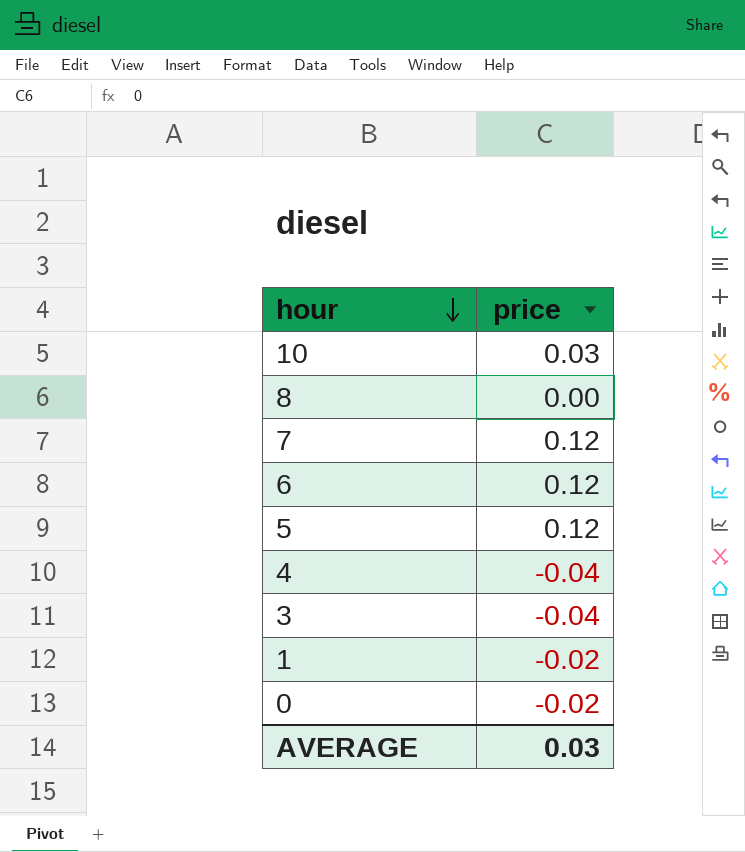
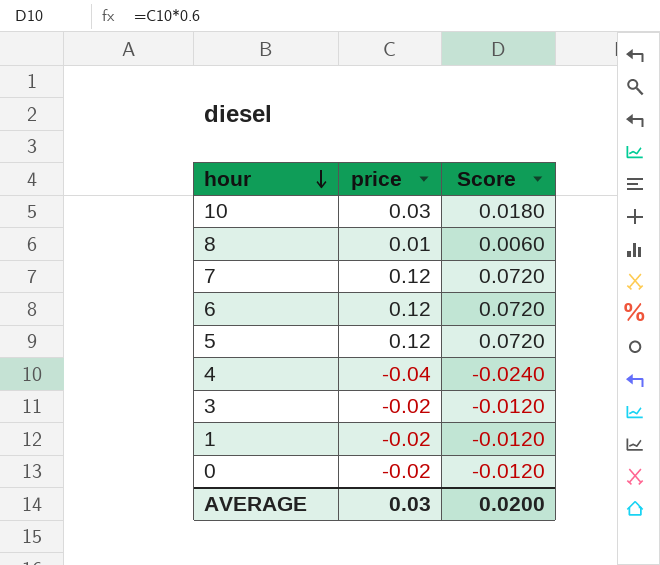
column Score | formula: none -> [price] * 0.6
8 | price: 0.00 -> 0.01
3 | price: -0.04 -> -0.02

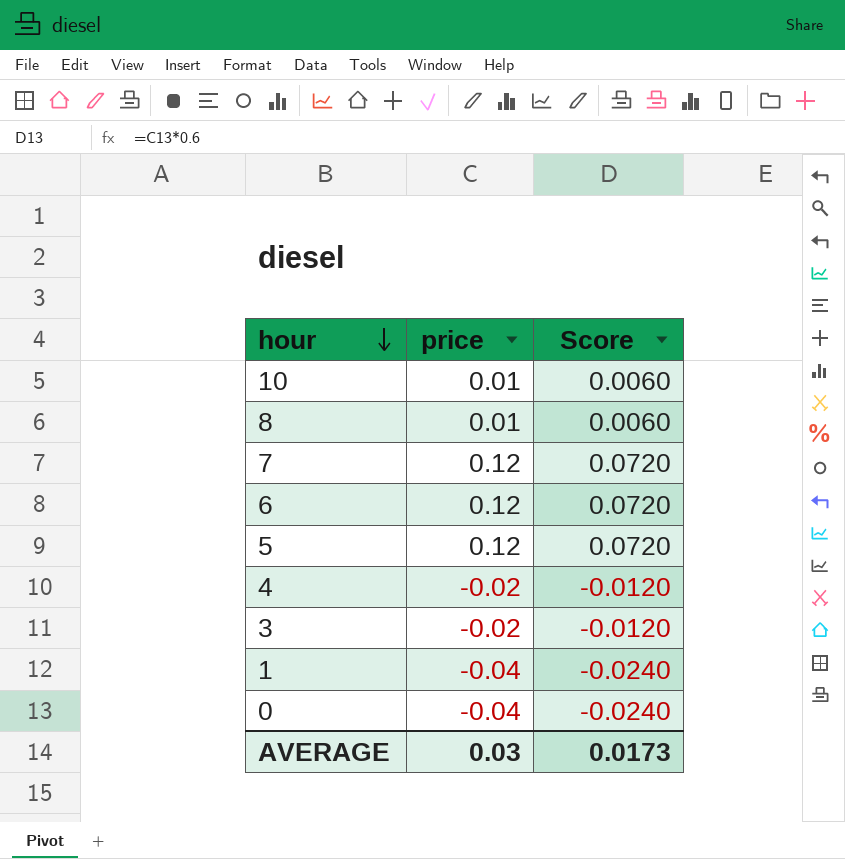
10 | price: 0.03 -> 0.01
10 | Score: 0.0180 -> 0.0060
4 | price: -0.04 -> -0.02
4 | Score: -0.0240 -> -0.0120
1 | price: -0.02 -> -0.04
1 | Score: -0.0120 -> -0.0240
0 | price: -0.02 -> -0.04
0 | Score: -0.0120 -> -0.0240
AVERAGE | Score: 0.0200 -> 0.0173

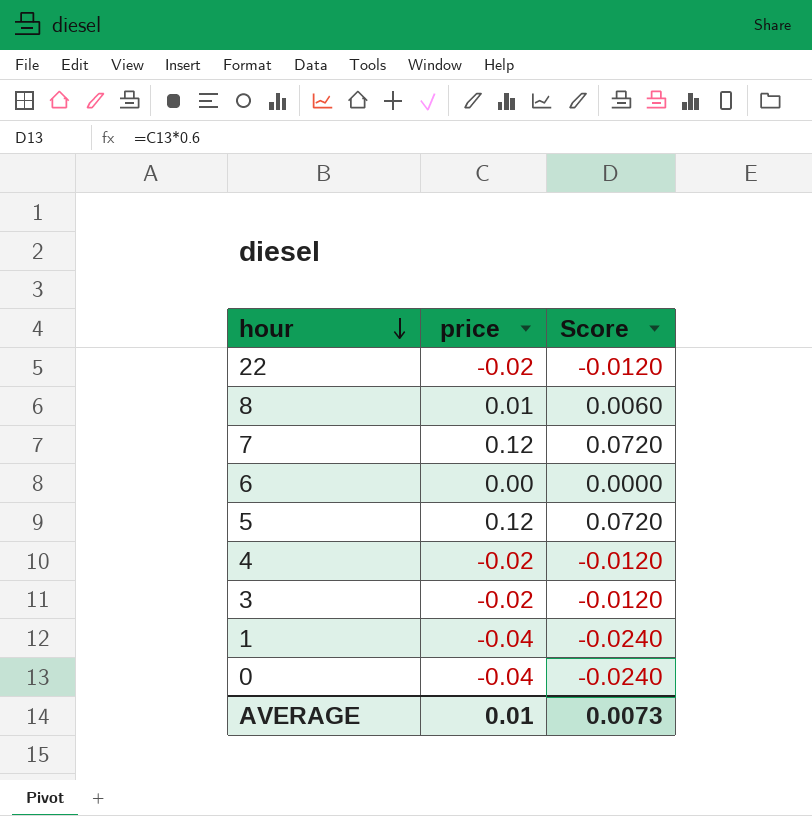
row 10: 0.01 | 0.0060 -> none
row 22: none -> -0.02 | -0.0120
6 | price: 0.12 -> 0.00
6 | Score: 0.0720 -> 0.0000
AVERAGE | price: 0.03 -> 0.01
AVERAGE | Score: 0.0173 -> 0.0073

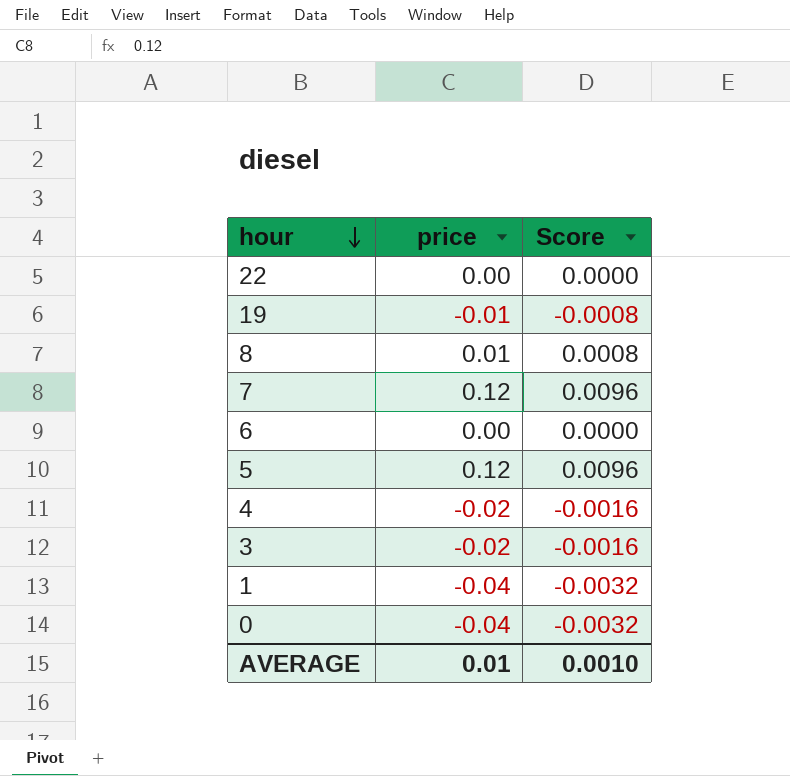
column Score | formula: [price] * 0.6 -> [price] * 0.08
22 | price: -0.02 -> 0.00
row 19: none -> -0.01 | -0.0008
AVERAGE | Score: 0.0073 -> 0.0010

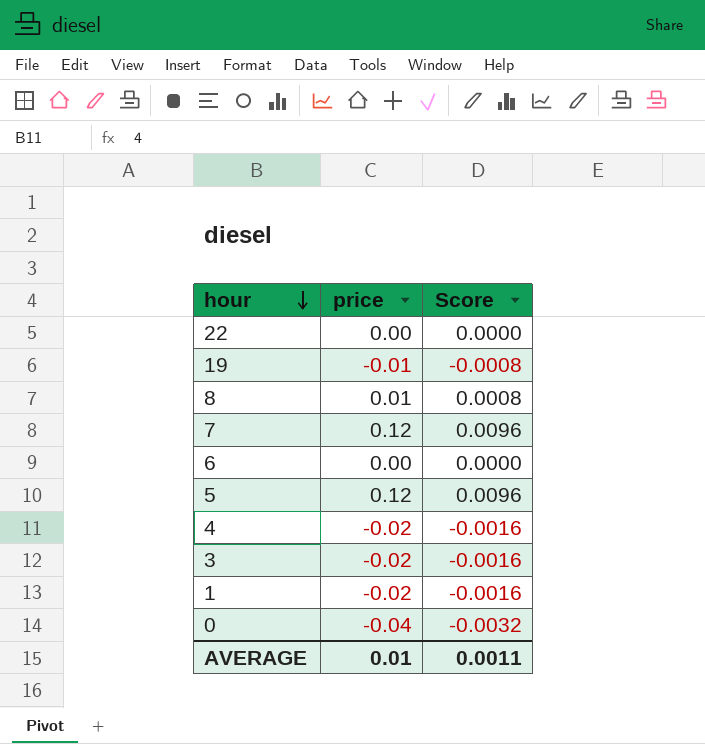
1 | price: -0.04 -> -0.02
1 | Score: -0.0032 -> -0.0016
AVERAGE | Score: 0.0010 -> 0.0011

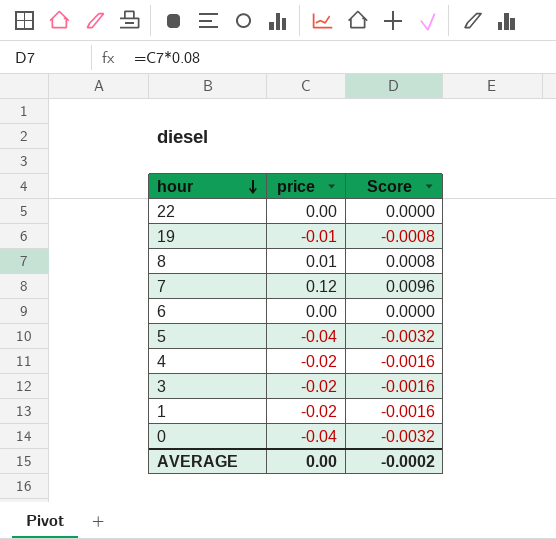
5 | price: 0.12 -> -0.04
5 | Score: 0.0096 -> -0.0032
AVERAGE | price: 0.01 -> 0.00
AVERAGE | Score: 0.0011 -> -0.0002

